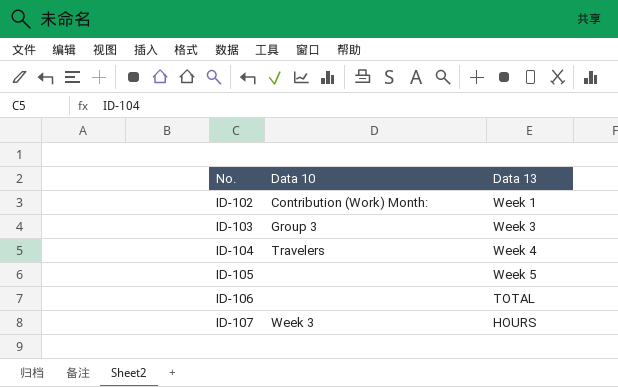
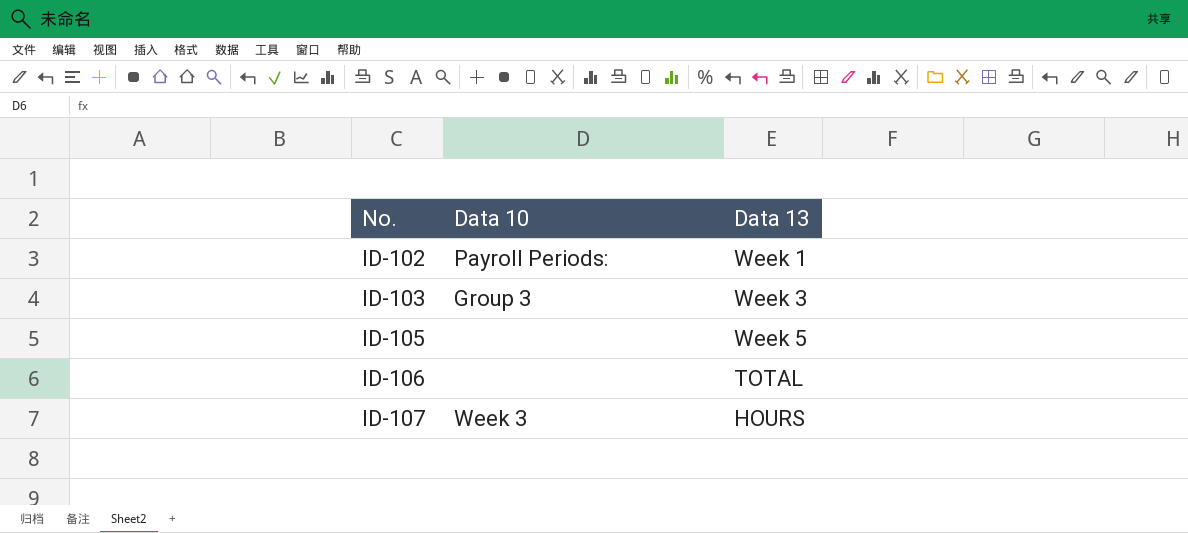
row ID-104: Travelers | Week 4 -> none
ID-102 | Data 10: Contribution (Work) Month: -> Payroll Periods:

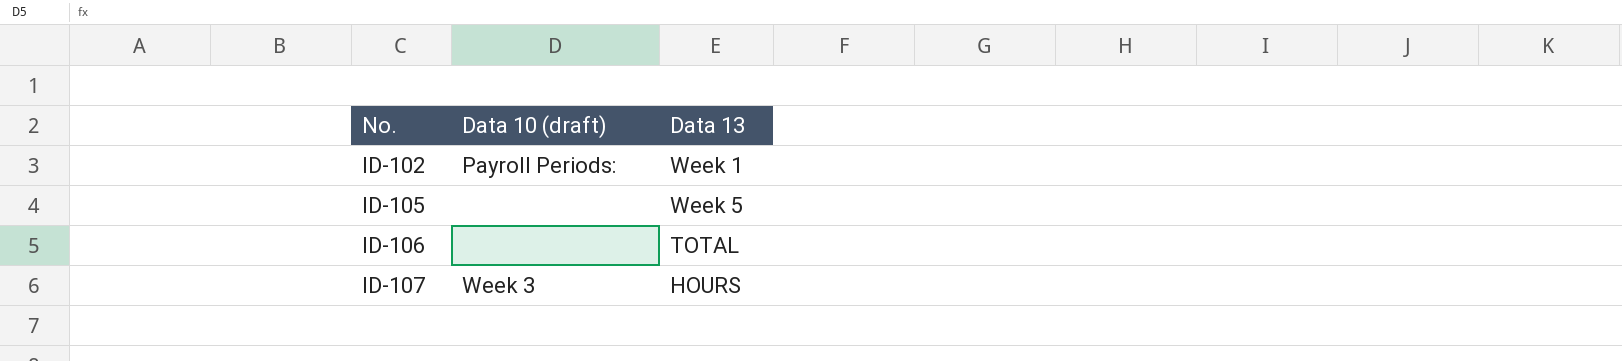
column name: Data 10 -> Data 10 (draft)
row ID-103: Group 3 | Week 3 -> none

